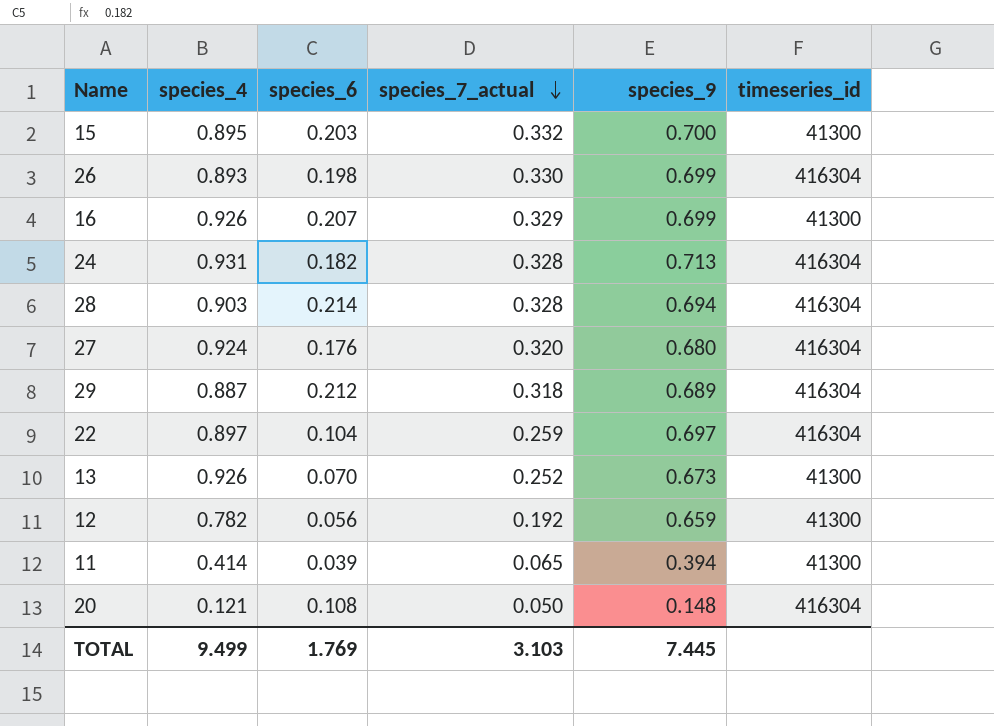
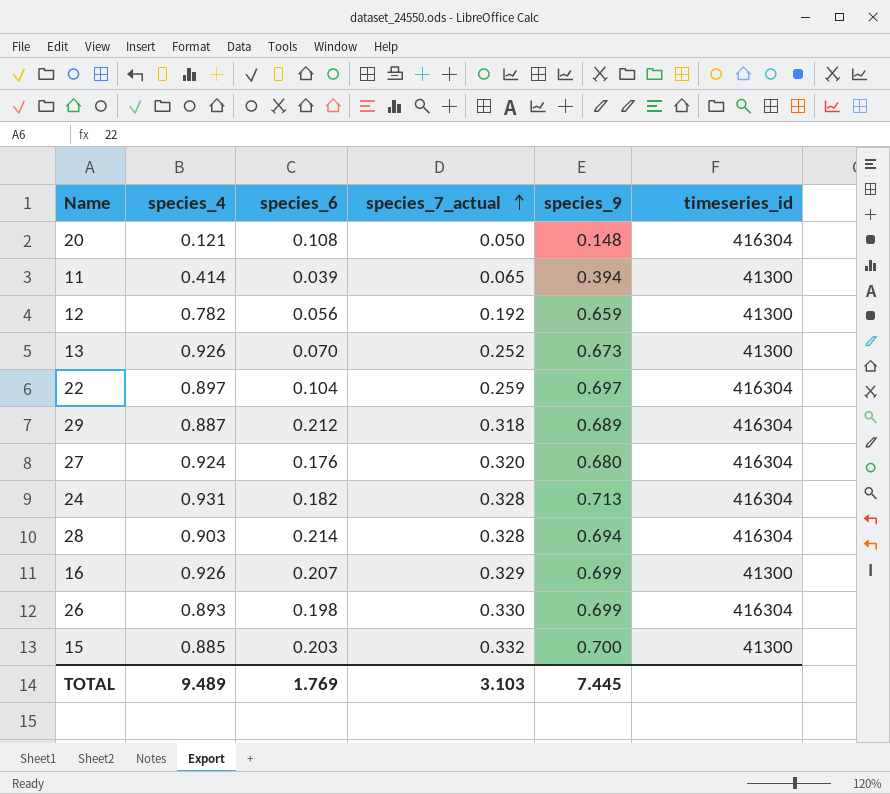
row order: species_7_actual descending -> species_7_actual ascending
15 | species_4: 0.895 -> 0.885
TOTAL | species_4: 9.499 -> 9.489

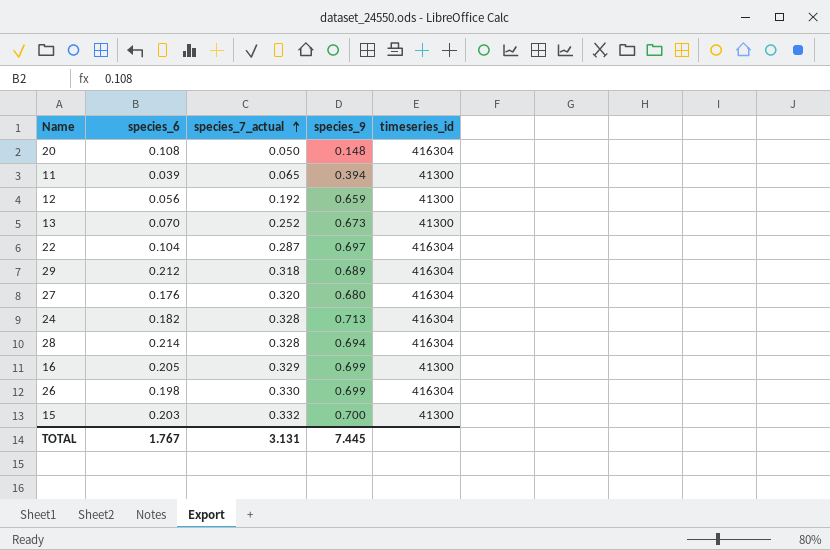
column species_4 | position: 2 -> none
22 | species_7_actual: 0.259 -> 0.287
16 | species_6: 0.207 -> 0.205
TOTAL | species_6: 1.769 -> 1.767
TOTAL | species_7_actual: 3.103 -> 3.131

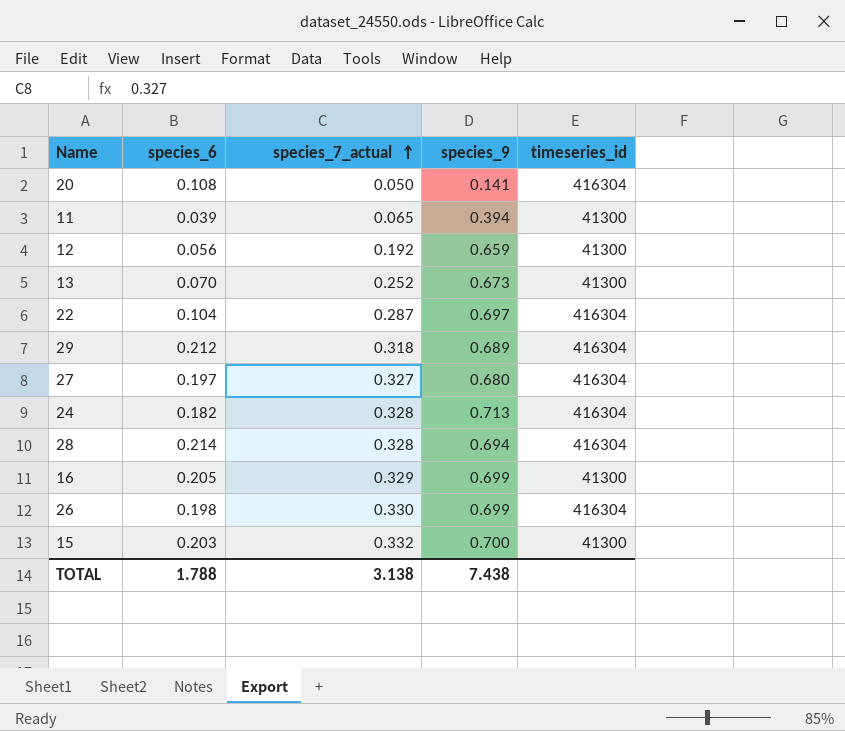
20 | species_9: 0.148 -> 0.141
27 | species_6: 0.176 -> 0.197
27 | species_7_actual: 0.320 -> 0.327
TOTAL | species_6: 1.767 -> 1.788
TOTAL | species_7_actual: 3.131 -> 3.138
TOTAL | species_9: 7.445 -> 7.438

